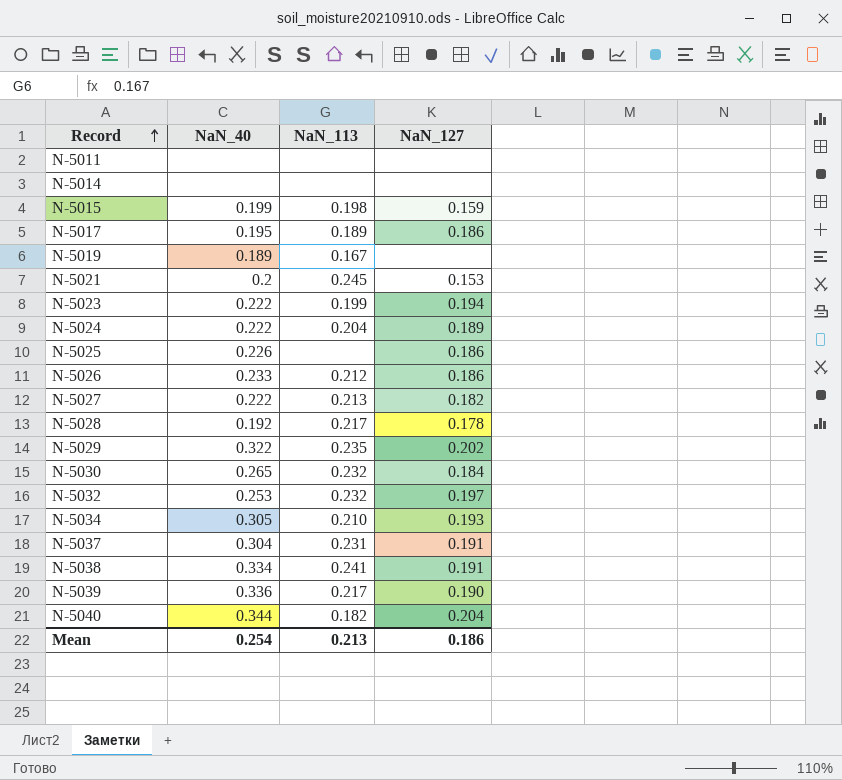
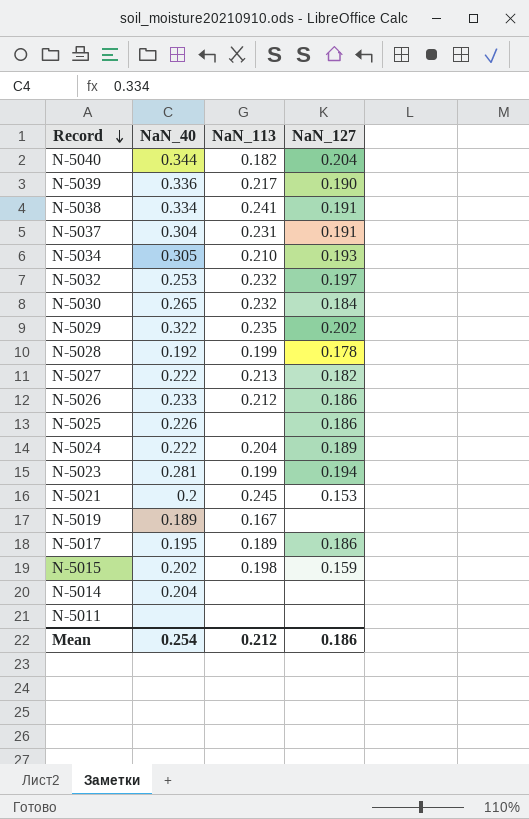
row order: Record ascending -> Record descending
N-5028 | NaN_113: 0.217 -> 0.199
N-5023 | NaN_40: 0.222 -> 0.281
N-5015 | NaN_40: 0.199 -> 0.202
N-5014 | NaN_40: none -> 0.204
Mean | NaN_113: 0.213 -> 0.212

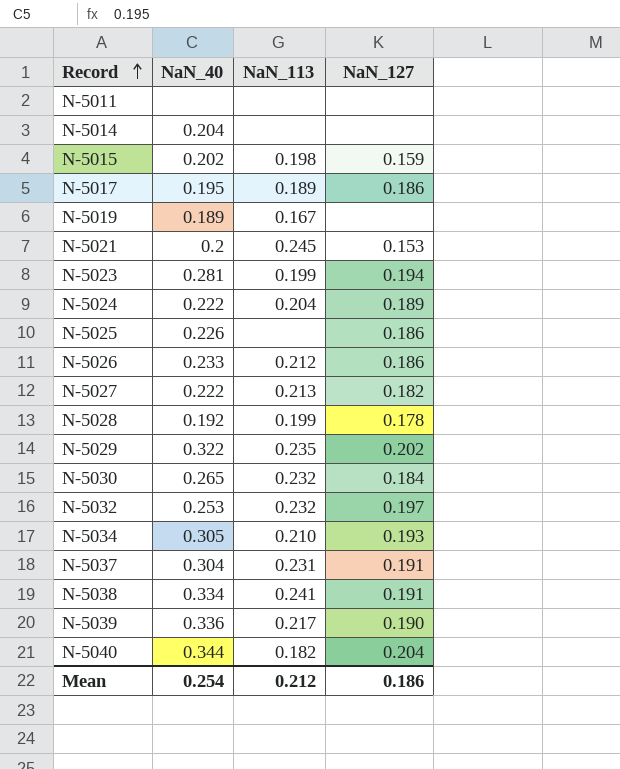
row order: Record descending -> Record ascending

